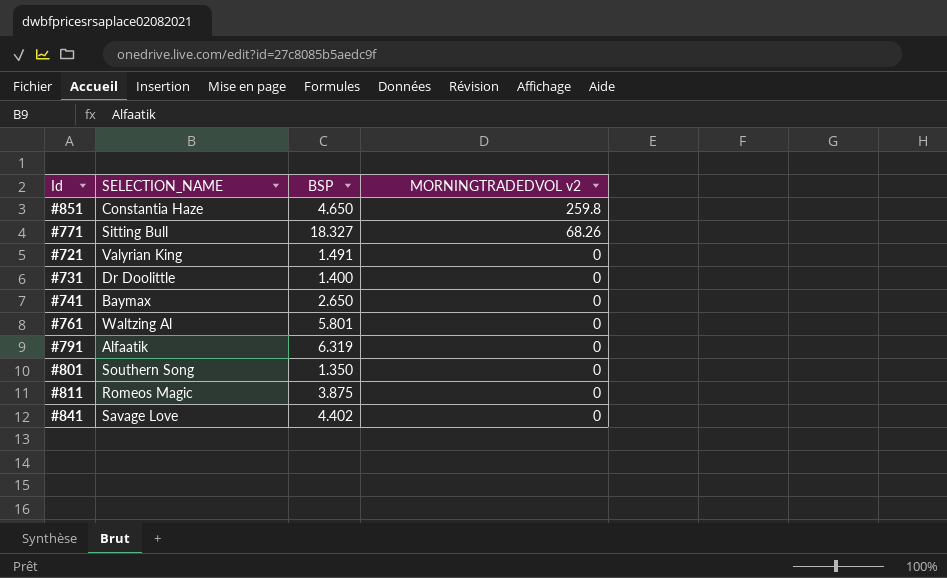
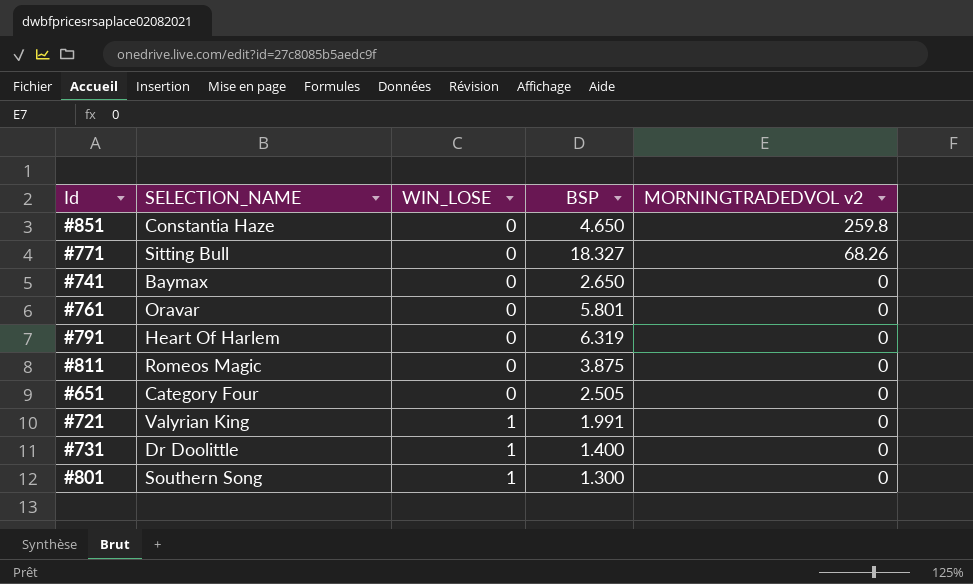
row order: MORNINGTRADEDVOL v2 descending -> WIN_LOSE ascending
column WIN_LOSE | position: none -> 3
row #841: Savage Love | 4.402 | 0 -> none
#761 | SELECTION_NAME: Waltzing Al -> Oravar
#791 | SELECTION_NAME: Alfaatik -> Heart Of Harlem
row #651: none -> Category Four | 0 | 2.505 | 0
#721 | BSP: 1.491 -> 1.991
#801 | BSP: 1.350 -> 1.300

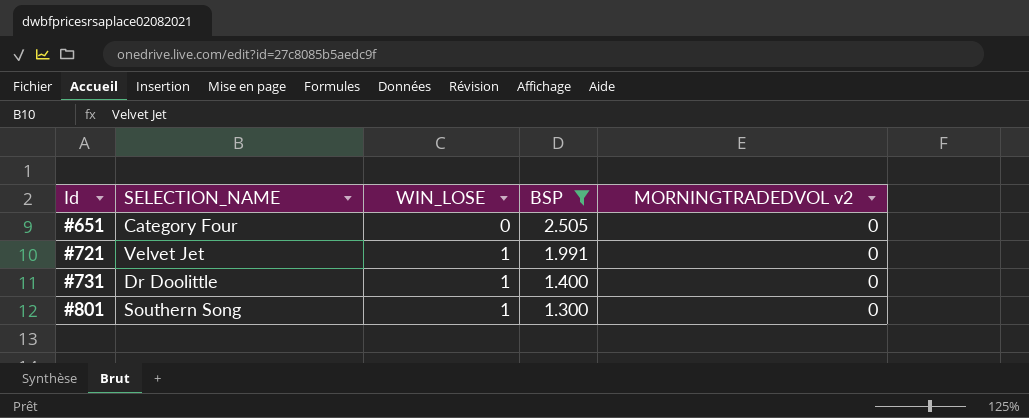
filter: none -> BSP <= 2.505
#721 | SELECTION_NAME: Valyrian King -> Velvet Jet

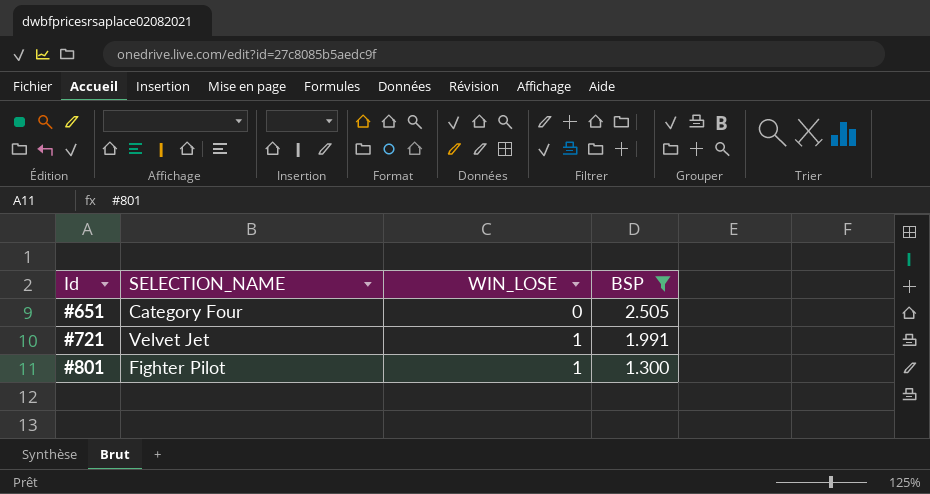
column MORNINGTRADEDVOL v2 | position: 5 -> none
row #731: Dr Doolittle | 1 | 1.400 | 0 -> none
#801 | SELECTION_NAME: Southern Song -> Fighter Pilot

